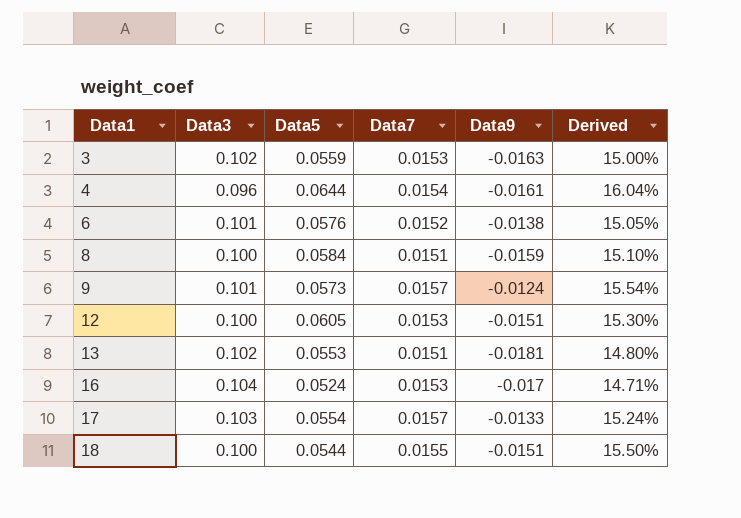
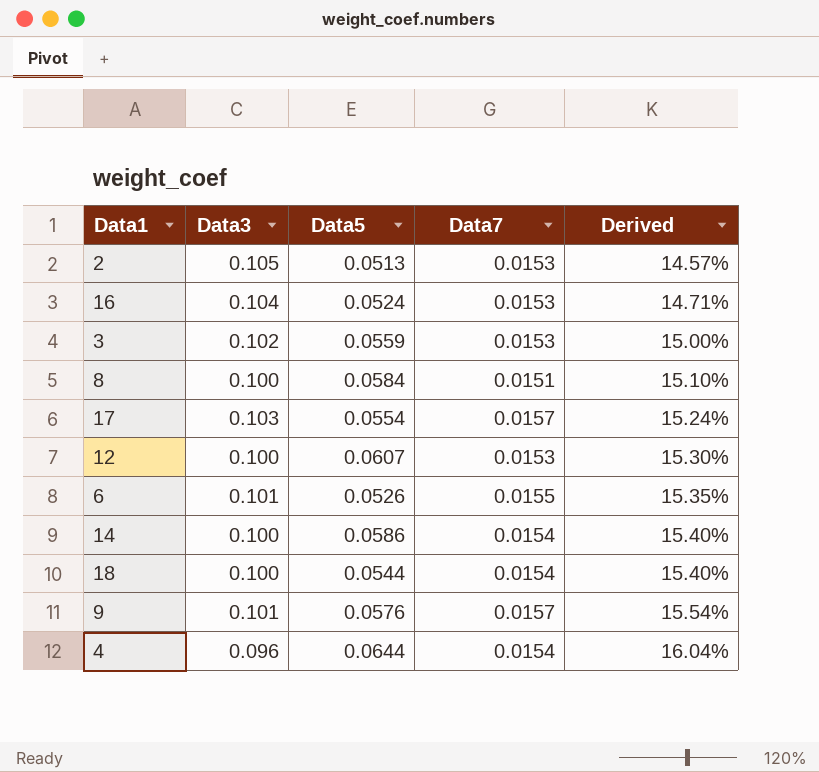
row order: Data1 ascending -> Derived ascending
column Data9 | position: 5 -> none
row 13: 0.102 | 0.0553 | 0.0151 | -0.0181 | 14.80% -> none
row 2: none -> 0.105 | 0.0513 | 0.0153 | 14.57%
12 | Data5: 0.0605 -> 0.0607
6 | Data5: 0.0576 -> 0.0526
6 | Data7: 0.0152 -> 0.0155
6 | Derived: 15.05% -> 15.35%
row 14: none -> 0.100 | 0.0586 | 0.0154 | 15.40%
18 | Data7: 0.0155 -> 0.0154
18 | Derived: 15.50% -> 15.40%
9 | Data5: 0.0573 -> 0.0576

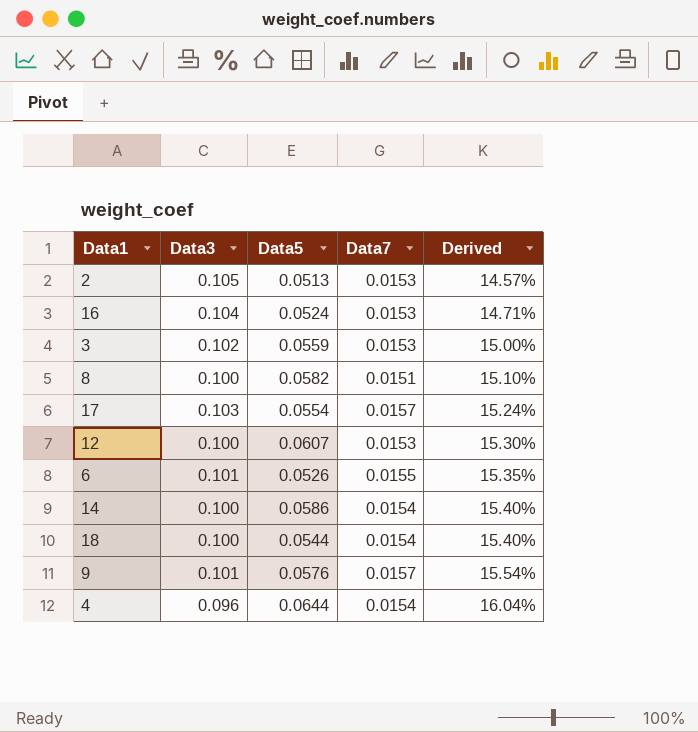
8 | Data5: 0.0584 -> 0.0582

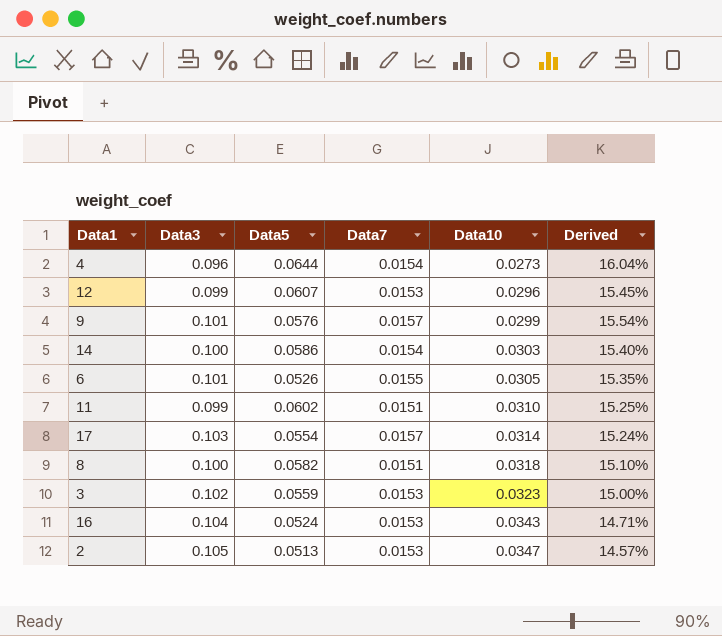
row order: Derived ascending -> Data10 ascending
column Data10 | position: none -> 5
row 18: 0.100 | 0.0544 | 0.0154 | 15.40% -> none
12 | Data3: 0.100 -> 0.099
12 | Derived: 15.30% -> 15.45%
row 11: none -> 0.099 | 0.0602 | 0.0151 | 0.0310 | 15.25%

